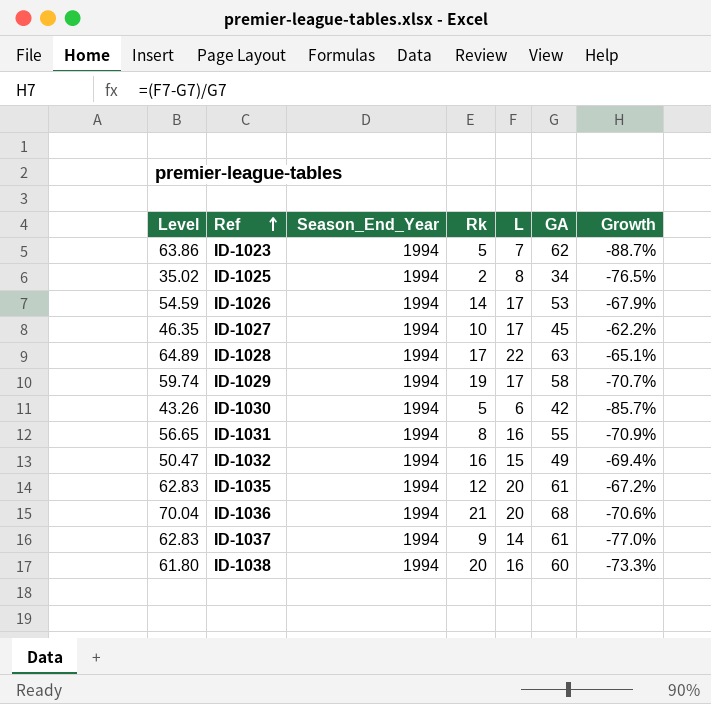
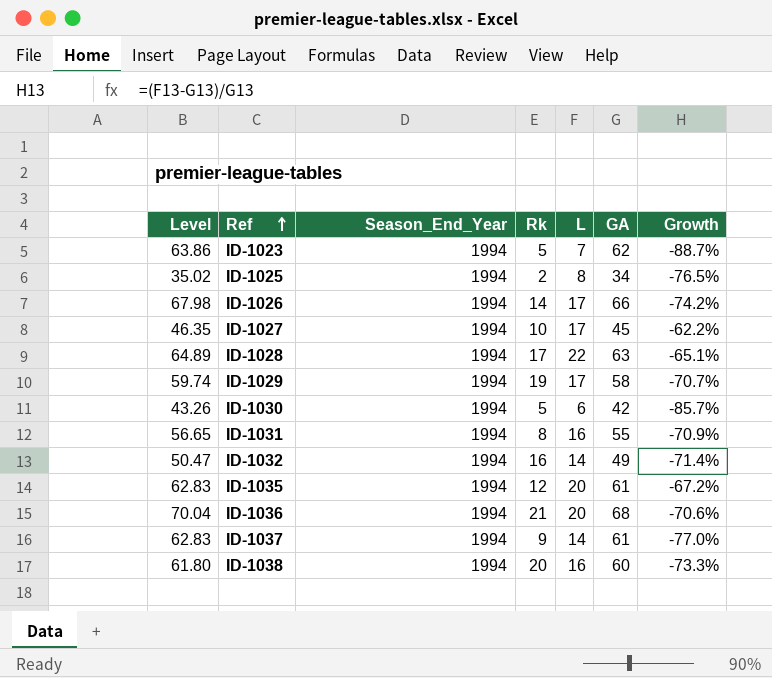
ID-1026 | Level: 54.59 -> 67.98
ID-1026 | GA: 53 -> 66
ID-1026 | Growth: -67.9% -> -74.2%
ID-1032 | L: 15 -> 14
ID-1032 | Growth: -69.4% -> -71.4%

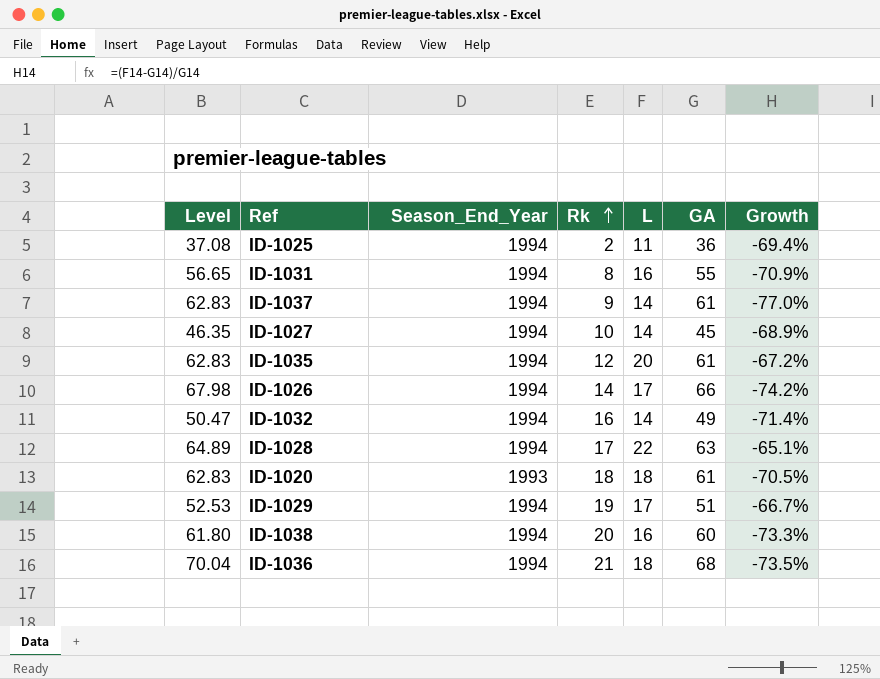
row order: Ref ascending -> Rk ascending
row ID-1023: 63.86 | 1994 | 5 | 7 | 62 | -88.7% -> none
row ID-1030: 43.26 | 1994 | 5 | 6 | 42 | -85.7% -> none
ID-1025 | Level: 35.02 -> 37.08
ID-1025 | L: 8 -> 11
ID-1025 | GA: 34 -> 36
ID-1025 | Growth: -76.5% -> -69.4%
ID-1027 | L: 17 -> 14
ID-1027 | Growth: -62.2% -> -68.9%
row ID-1020: none -> 62.83 | 1993 | 18 | 18 | 61 | -70.5%
ID-1029 | Level: 59.74 -> 52.53
ID-1029 | GA: 58 -> 51
ID-1029 | Growth: -70.7% -> -66.7%
ID-1036 | L: 20 -> 18
ID-1036 | Growth: -70.6% -> -73.5%

